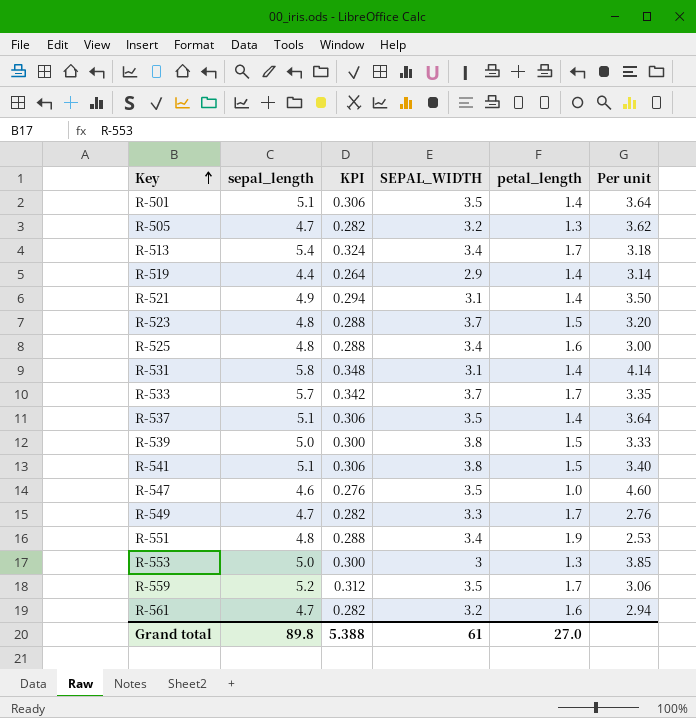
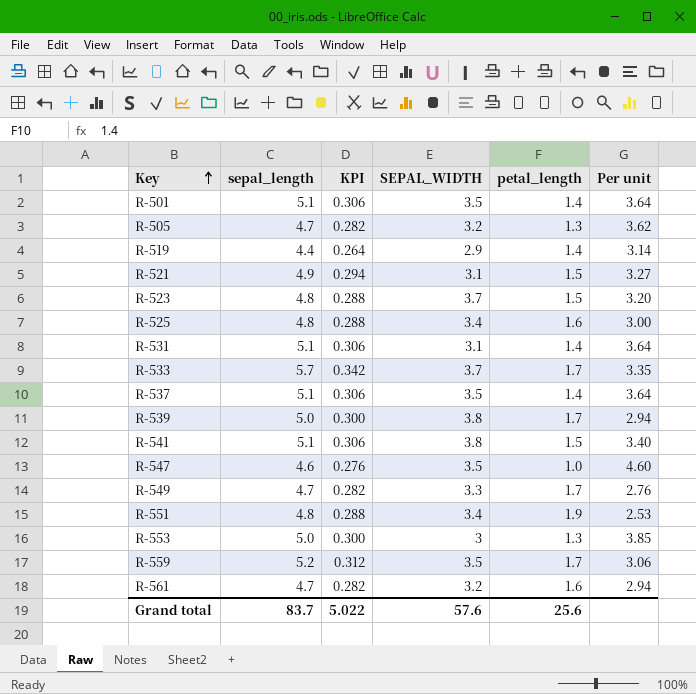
row R-513: 5.4 | 0.324 | 3.4 | 1.7 | 3.18 -> none
R-521 | petal_length: 1.4 -> 1.5
R-521 | Per unit: 3.50 -> 3.27
R-531 | sepal_length: 5.8 -> 5.1
R-531 | KPI: 0.348 -> 0.306
R-531 | Per unit: 4.14 -> 3.64
R-539 | petal_length: 1.5 -> 1.7
R-539 | Per unit: 3.33 -> 2.94
Grand total | sepal_length: 89.8 -> 83.7
Grand total | KPI: 5.388 -> 5.022
Grand total | SEPAL_WIDTH: 61 -> 57.6
Grand total | petal_length: 27.0 -> 25.6

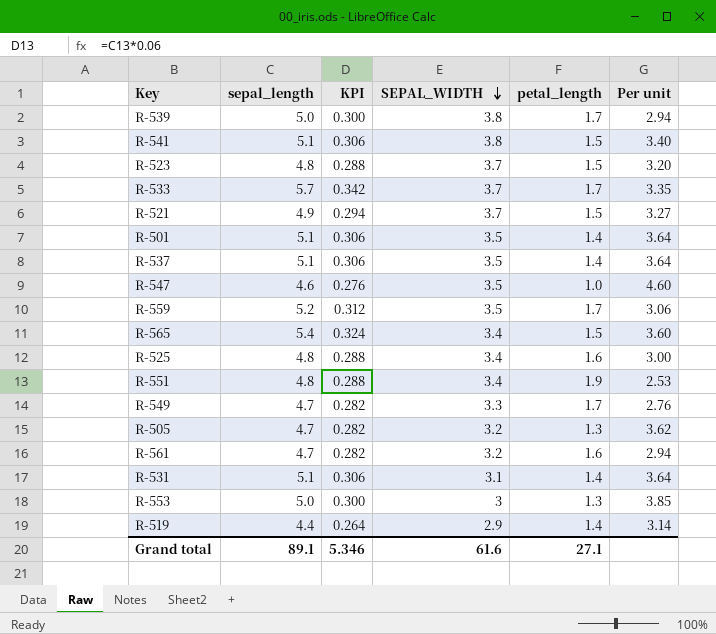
row order: Key ascending -> SEPAL_WIDTH descending
R-521 | SEPAL_WIDTH: 3.1 -> 3.7
row R-565: none -> 5.4 | 0.324 | 3.4 | 1.5 | 3.60
Grand total | sepal_length: 83.7 -> 89.1
Grand total | KPI: 5.022 -> 5.346
Grand total | SEPAL_WIDTH: 57.6 -> 61.6
Grand total | petal_length: 25.6 -> 27.1

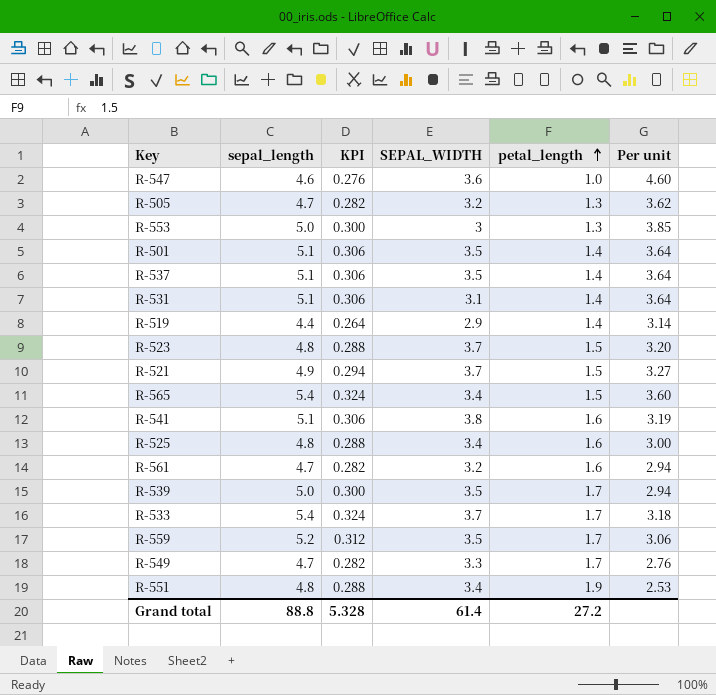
row order: SEPAL_WIDTH descending -> petal_length ascending
R-547 | SEPAL_WIDTH: 3.5 -> 3.6
R-541 | petal_length: 1.5 -> 1.6
R-541 | Per unit: 3.40 -> 3.19
R-539 | SEPAL_WIDTH: 3.8 -> 3.5
R-533 | sepal_length: 5.7 -> 5.4
R-533 | KPI: 0.342 -> 0.324
R-533 | Per unit: 3.35 -> 3.18
Grand total | sepal_length: 89.1 -> 88.8
Grand total | KPI: 5.346 -> 5.328
Grand total | SEPAL_WIDTH: 61.6 -> 61.4
Grand total | petal_length: 27.1 -> 27.2

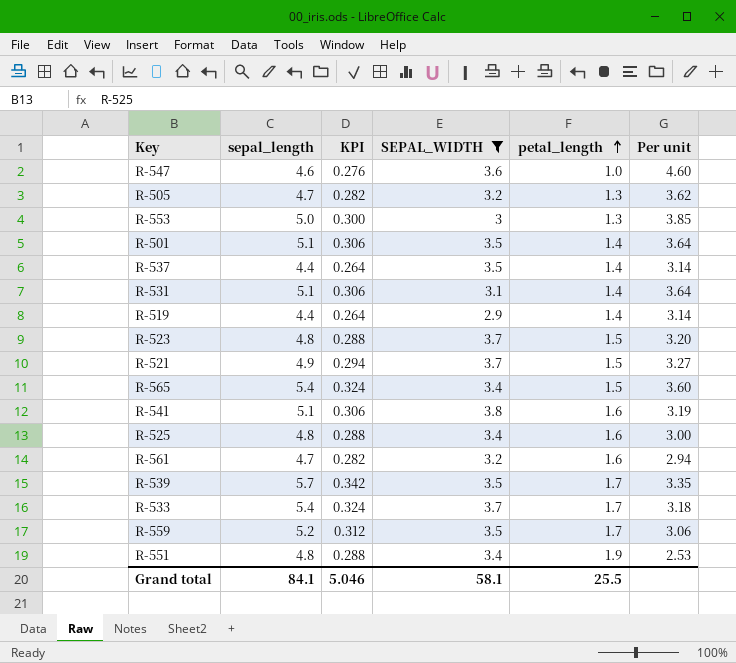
filter: none -> SEPAL_WIDTH != 3.3
R-537 | sepal_length: 5.1 -> 4.4
R-537 | KPI: 0.306 -> 0.264
R-537 | Per unit: 3.64 -> 3.14
R-539 | sepal_length: 5.0 -> 5.7
R-539 | KPI: 0.300 -> 0.342
R-539 | Per unit: 2.94 -> 3.35
Grand total | sepal_length: 88.8 -> 84.1
Grand total | KPI: 5.328 -> 5.046
Grand total | SEPAL_WIDTH: 61.4 -> 58.1
Grand total | petal_length: 27.2 -> 25.5

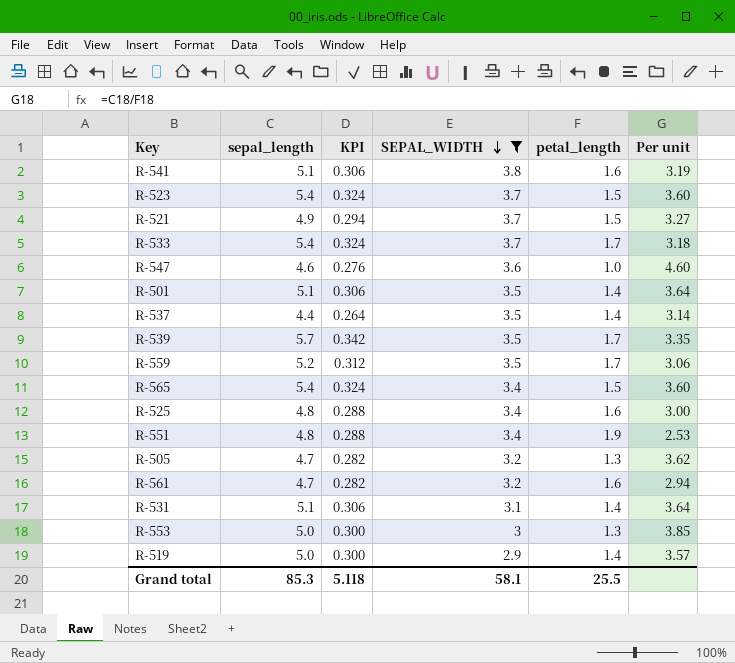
row order: petal_length ascending -> SEPAL_WIDTH descending
R-523 | sepal_length: 4.8 -> 5.4
R-523 | KPI: 0.288 -> 0.324
R-523 | Per unit: 3.20 -> 3.60
R-519 | sepal_length: 4.4 -> 5.0
R-519 | KPI: 0.264 -> 0.300
R-519 | Per unit: 3.14 -> 3.57
Grand total | sepal_length: 84.1 -> 85.3
Grand total | KPI: 5.046 -> 5.118

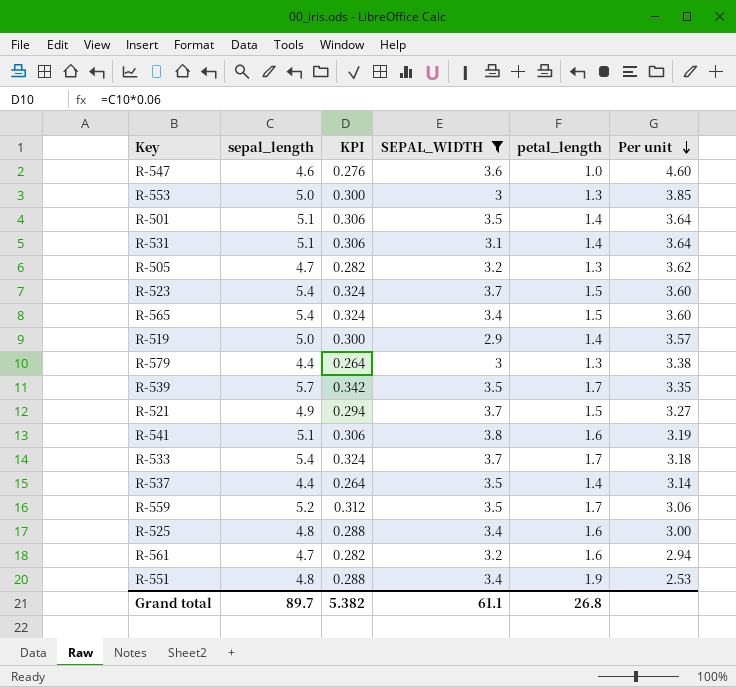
row order: SEPAL_WIDTH descending -> Per unit descending
row R-579: none -> 4.4 | 0.264 | 3 | 1.3 | 3.38
Grand total | sepal_length: 85.3 -> 89.7
Grand total | KPI: 5.118 -> 5.382
Grand total | SEPAL_WIDTH: 58.1 -> 61.1
Grand total | petal_length: 25.5 -> 26.8

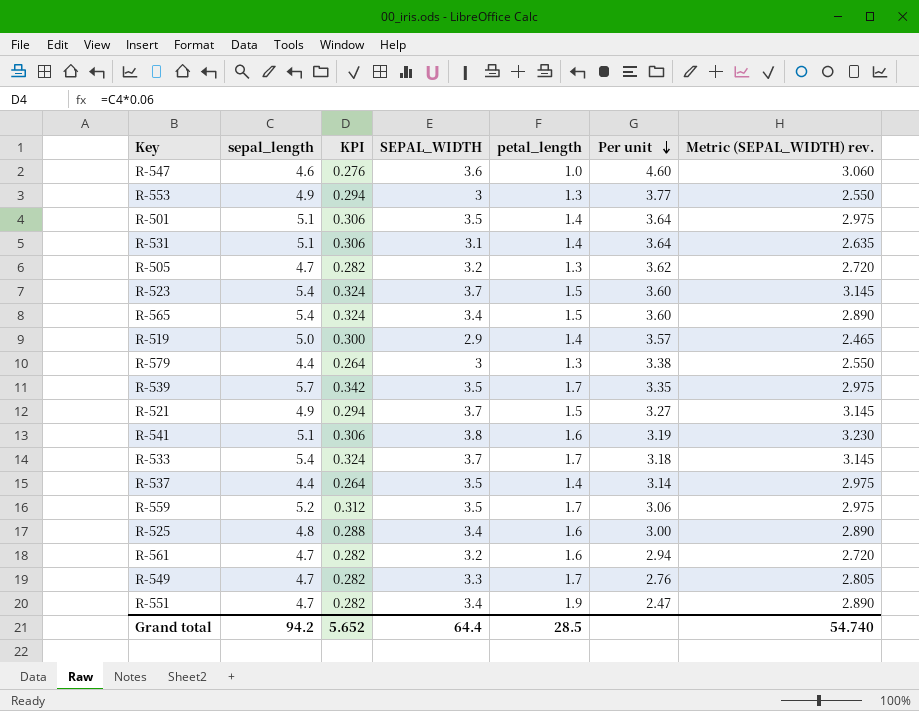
filter: SEPAL_WIDTH != 3.3 -> none
column Metric (SEPAL_WIDTH) rev. | formula: none -> [SEPAL_WIDTH] * 0.85
R-553 | sepal_length: 5.0 -> 4.9
R-553 | KPI: 0.300 -> 0.294
R-553 | Per unit: 3.85 -> 3.77
R-551 | sepal_length: 4.8 -> 4.7
R-551 | KPI: 0.288 -> 0.282
R-551 | Per unit: 2.53 -> 2.47
Grand total | sepal_length: 89.7 -> 94.2
Grand total | KPI: 5.382 -> 5.652
Grand total | SEPAL_WIDTH: 61.1 -> 64.4
Grand total | petal_length: 26.8 -> 28.5

